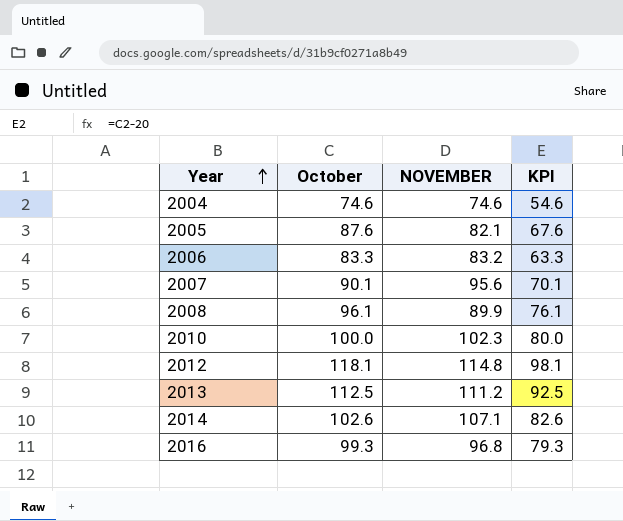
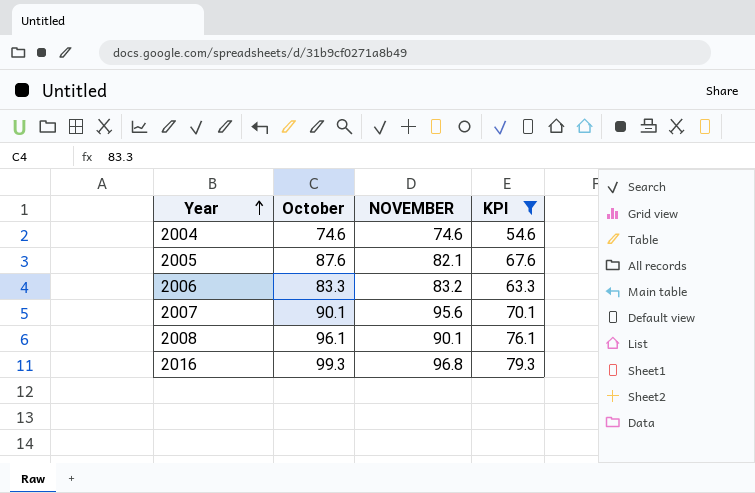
filter: none -> KPI <= 79.3
2008 | NOVEMBER: 89.9 -> 90.1

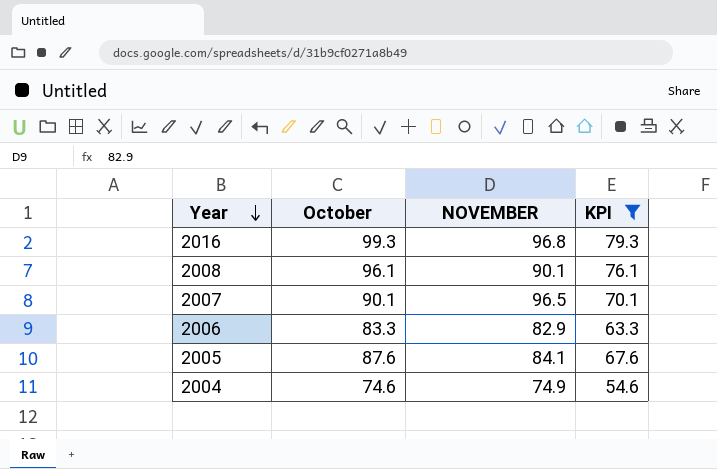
row order: Year ascending -> Year descending
2007 | NOVEMBER: 95.6 -> 96.5
2006 | NOVEMBER: 83.2 -> 82.9
2005 | NOVEMBER: 82.1 -> 84.1
2004 | NOVEMBER: 74.6 -> 74.9

